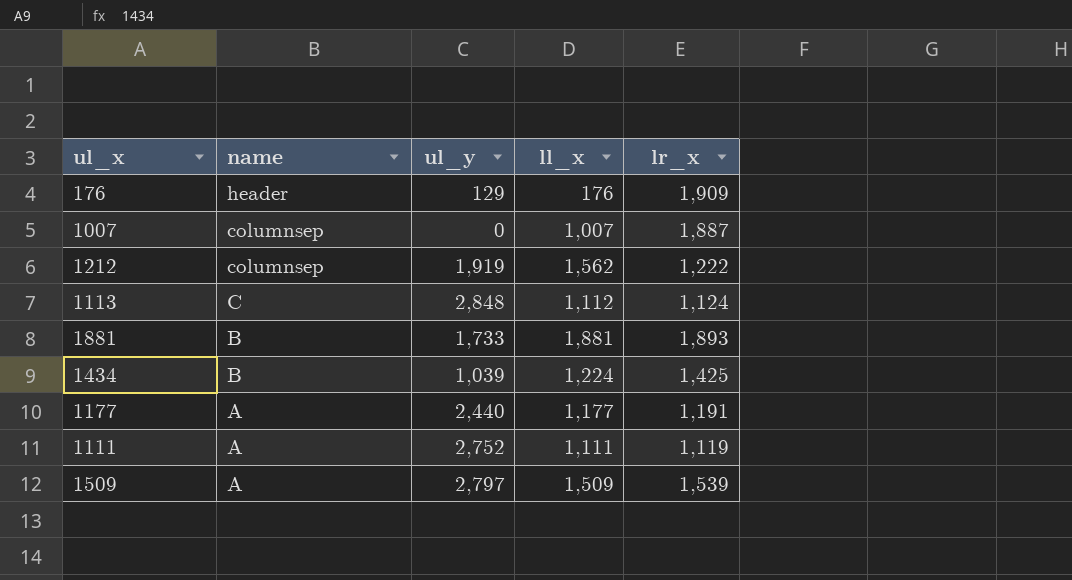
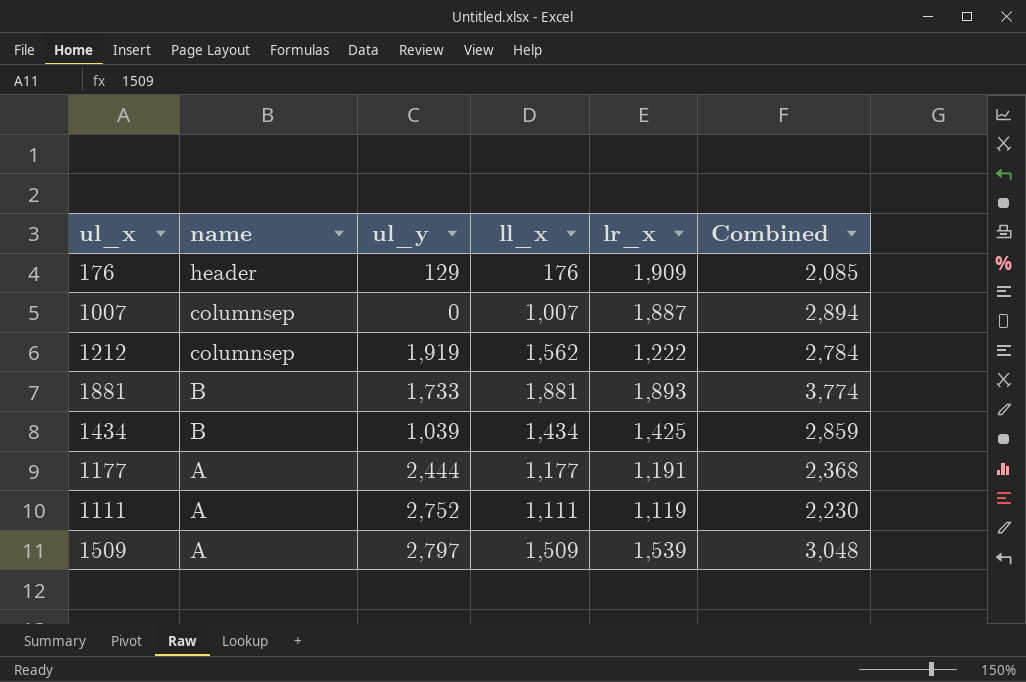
column Combined | formula: none -> [ll_x] + [lr_x]
row 1113: C | 2,848 | 1,112 | 1,124 -> none
1434 | ll_x: 1,224 -> 1,434
1177 | ul_y: 2,440 -> 2,444

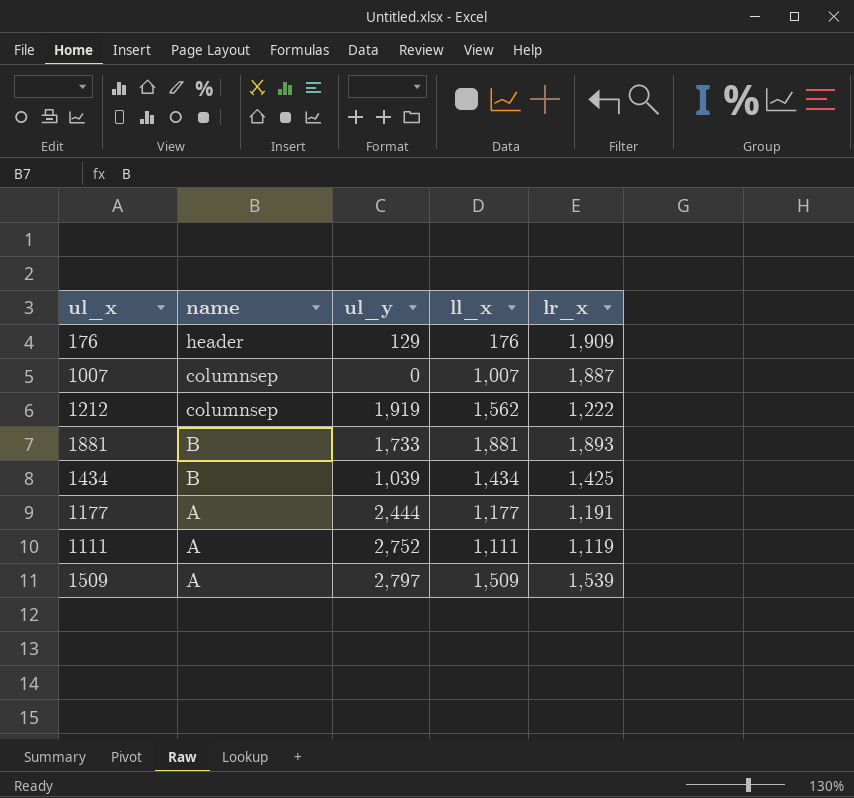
column Combined | formula: [ll_x] + [lr_x] -> none

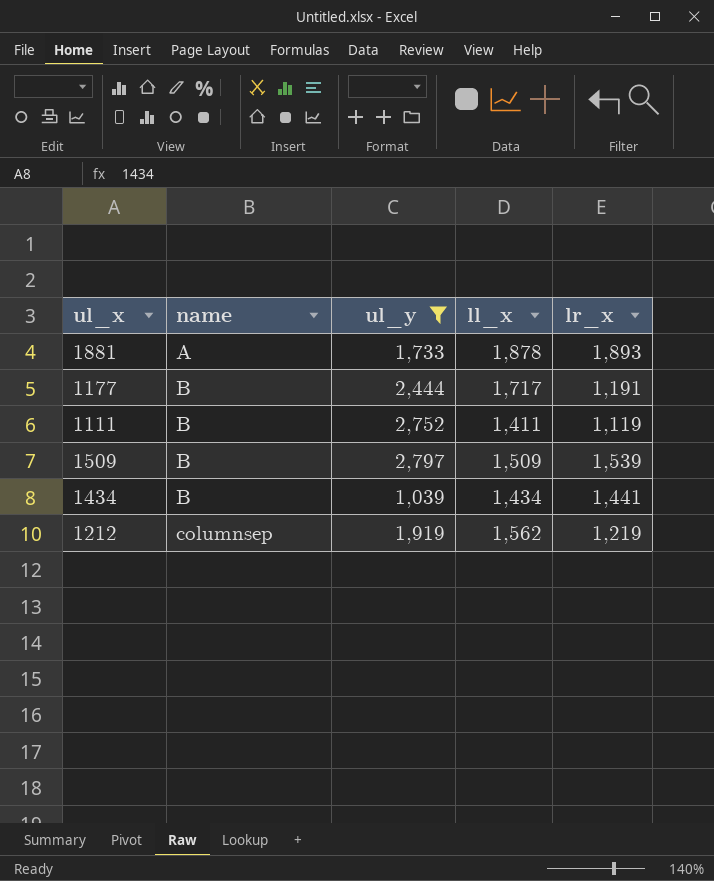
filter: none -> ul_y >= 1,039
row order: name descending -> name ascending
1881 | name: B -> A
1881 | ll_x: 1,881 -> 1,878
1177 | name: A -> B
1177 | ll_x: 1,177 -> 1,717
1111 | name: A -> B
1111 | ll_x: 1,111 -> 1,411
1509 | name: A -> B
1434 | lr_x: 1,425 -> 1,441
1212 | lr_x: 1,222 -> 1,219

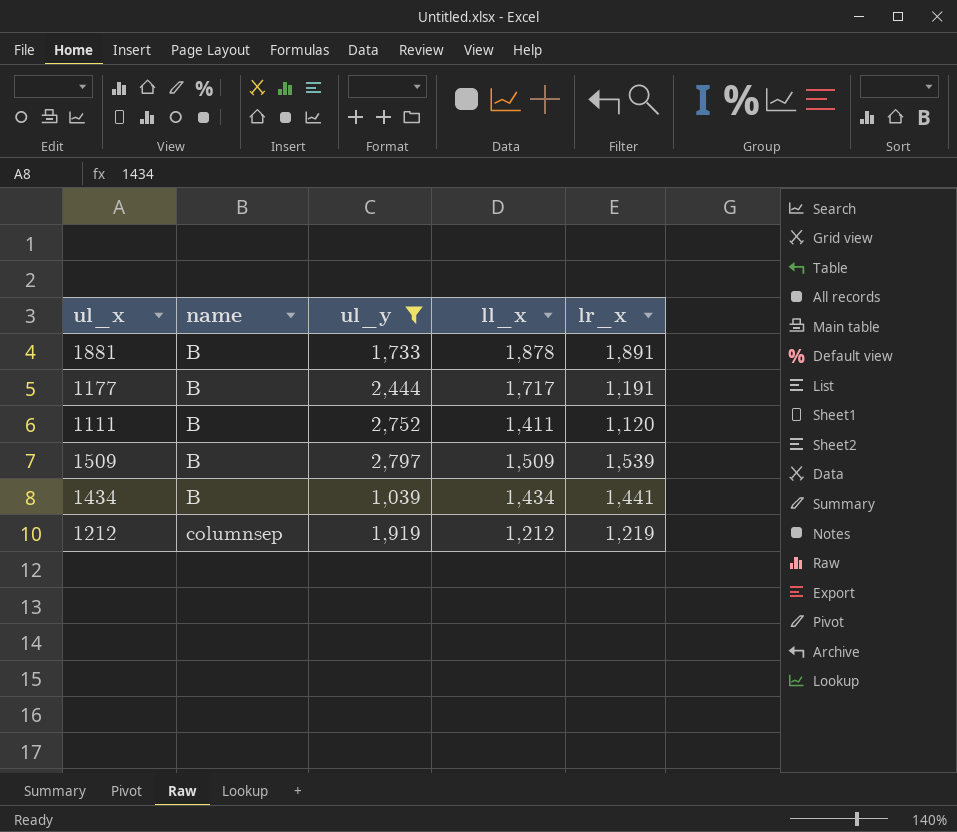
1881 | name: A -> B
1881 | lr_x: 1,893 -> 1,891
1111 | lr_x: 1,119 -> 1,120
1212 | ll_x: 1,562 -> 1,212

